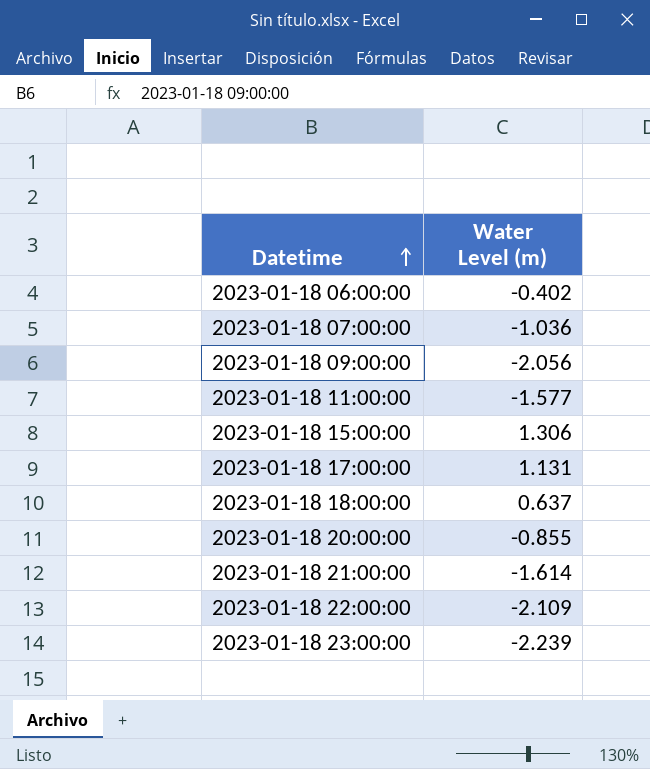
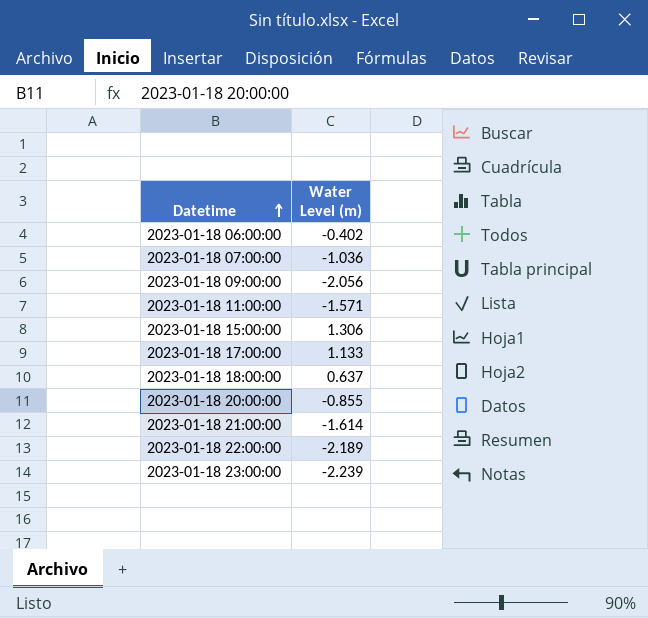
2023-01-18 11:00:00 | Water Level (m): -1.577 -> -1.571
2023-01-18 17:00:00 | Water Level (m): 1.131 -> 1.133
2023-01-18 22:00:00 | Water Level (m): -2.109 -> -2.189

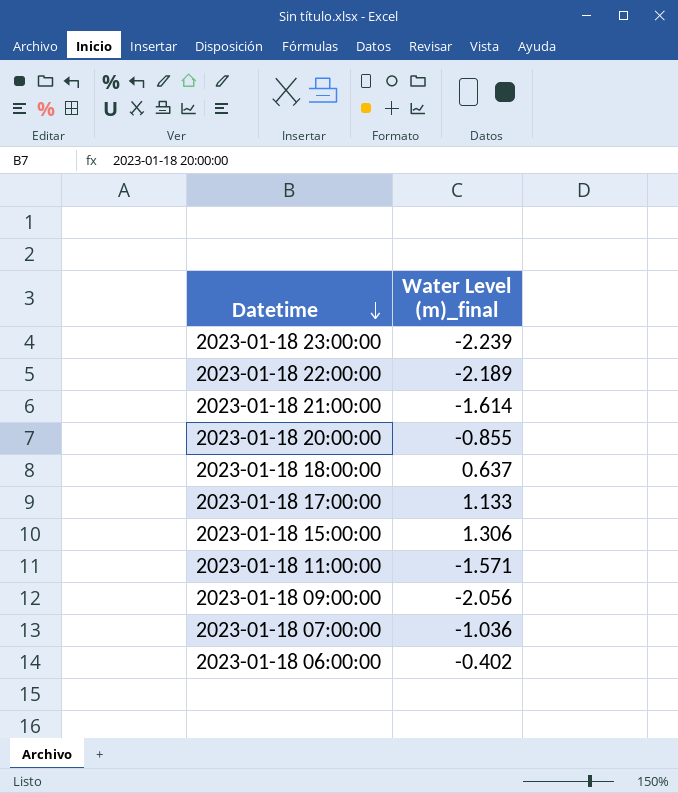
row order: Datetime ascending -> Datetime descending
column name: Water Level (m) -> Water Level (m)_final

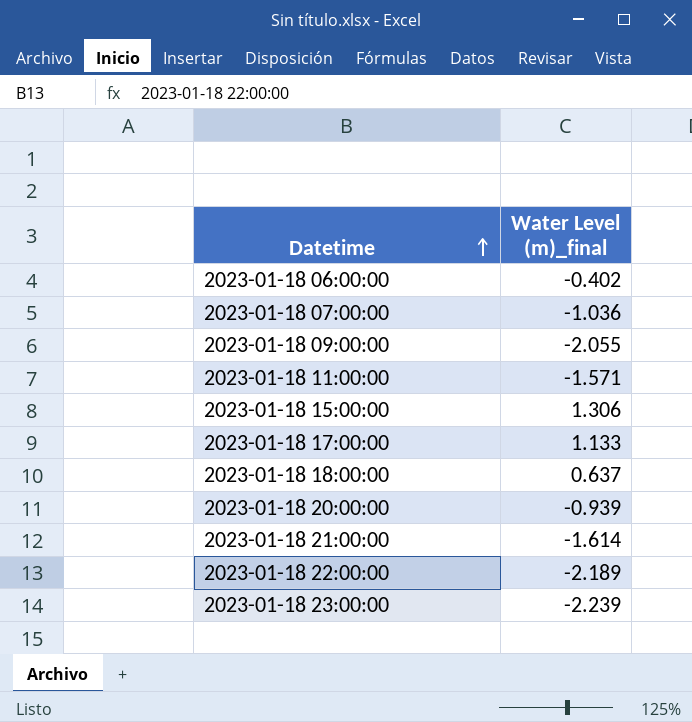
row order: Datetime descending -> Datetime ascending
2023-01-18 09:00:00 | Water Level (m)_final: -2.056 -> -2.055
2023-01-18 20:00:00 | Water Level (m)_final: -0.855 -> -0.939

